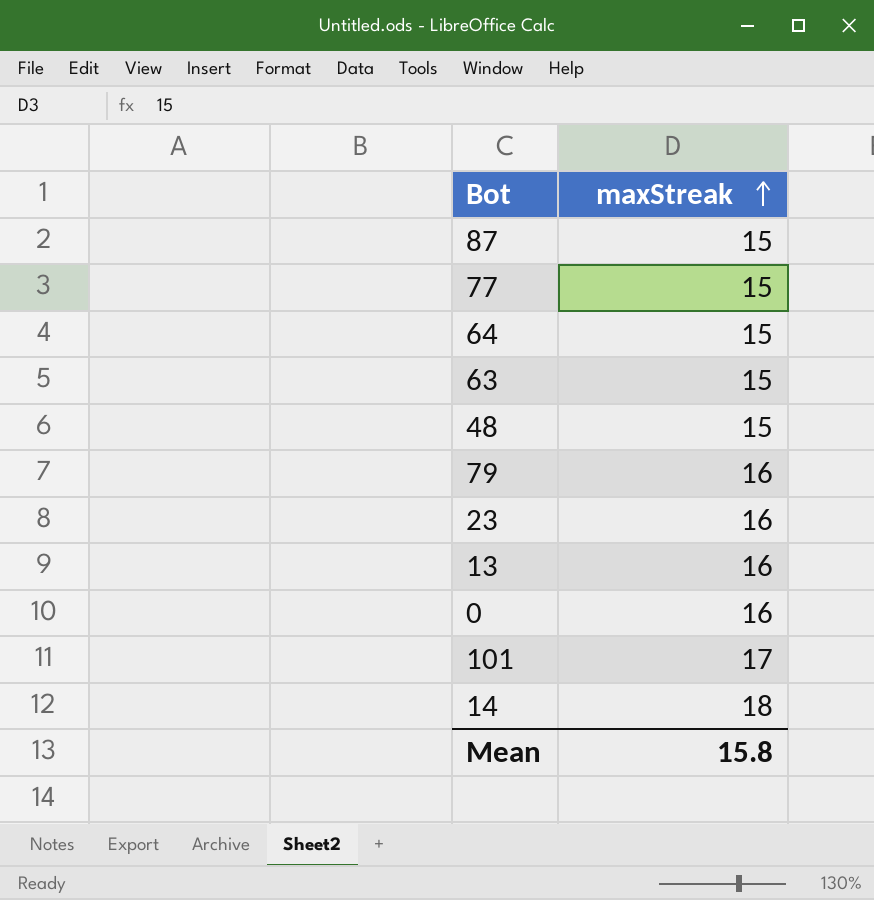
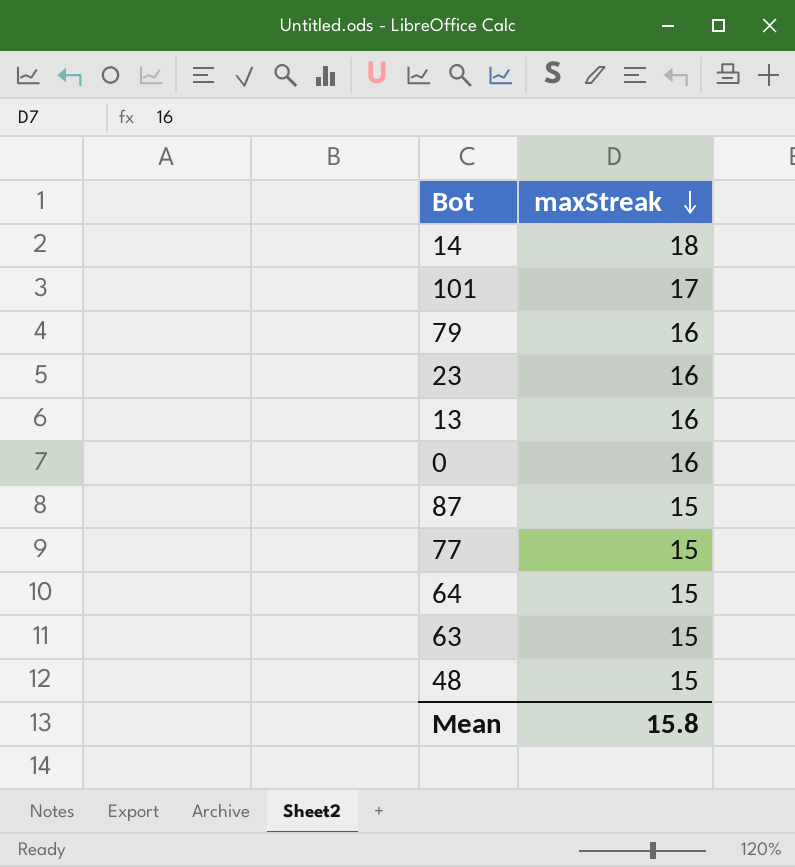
row order: maxStreak ascending -> maxStreak descending

